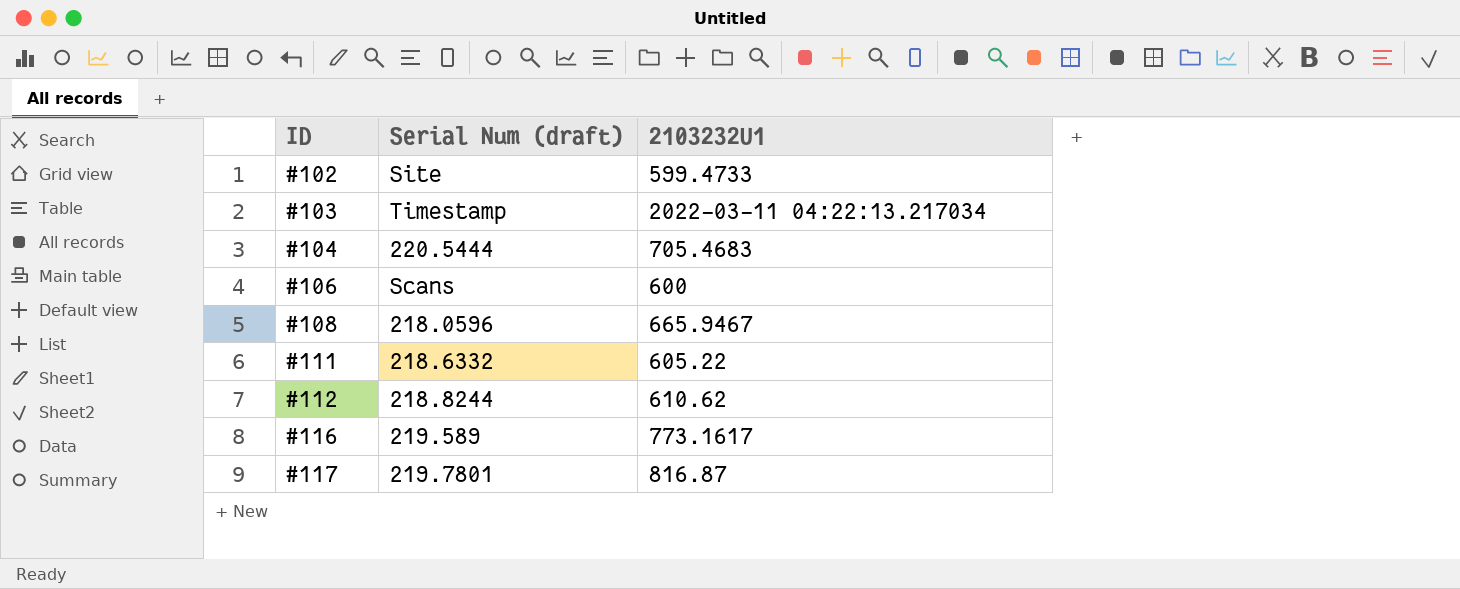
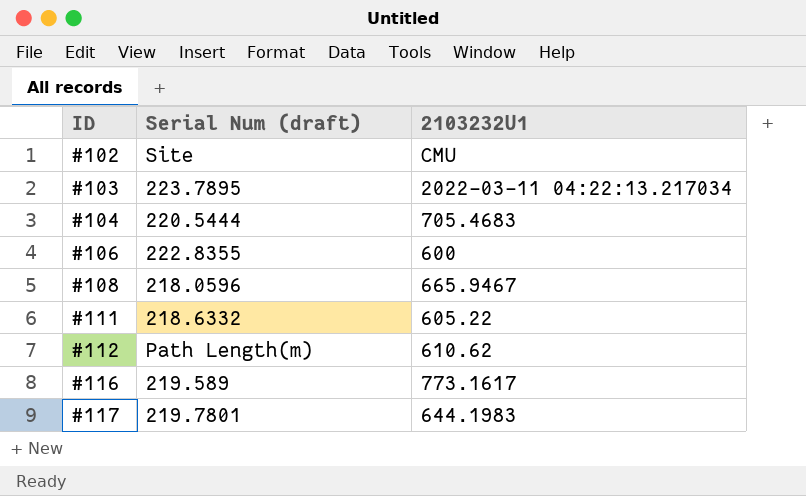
#102 | 2103232U1: 599.4733 -> CMU
#103 | Serial Num (draft): Timestamp -> 223.7895
#106 | Serial Num (draft): Scans -> 222.8355
#112 | Serial Num (draft): 218.8244 -> Path Length(m)
#117 | 2103232U1: 816.87 -> 644.1983

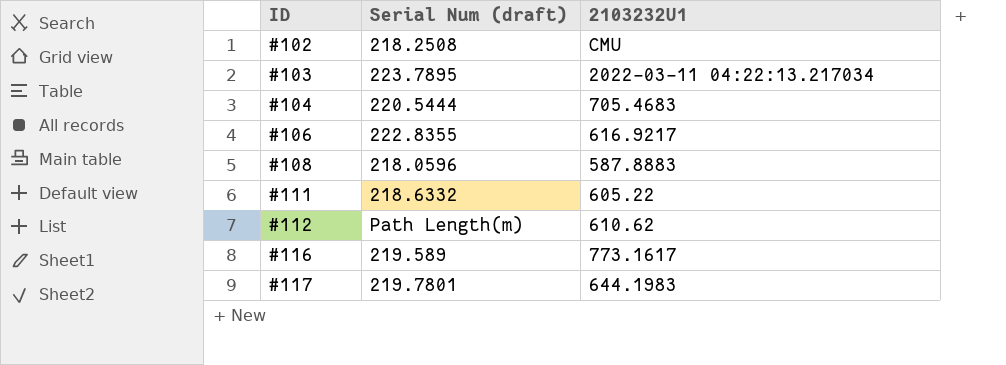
#102 | Serial Num (draft): Site -> 218.2508
#106 | 2103232U1: 600 -> 616.9217
#108 | 2103232U1: 665.9467 -> 587.8883

